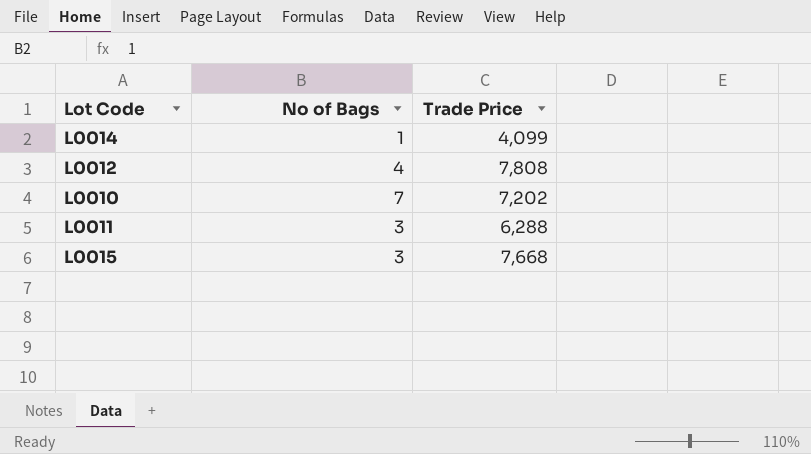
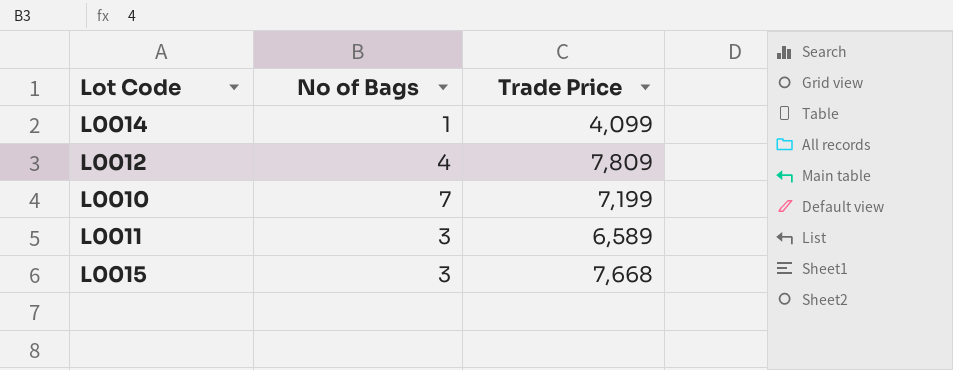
L0012 | Trade Price: 7,808 -> 7,809
L0010 | Trade Price: 7,202 -> 7,199
L0011 | Trade Price: 6,288 -> 6,589

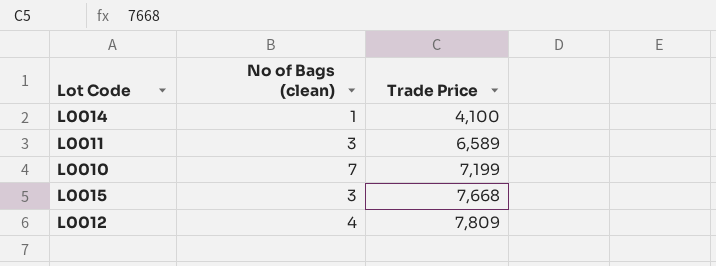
row order: none -> Trade Price ascending
column name: No of Bags -> No of Bags (clean)
L0014 | Trade Price: 4,099 -> 4,100

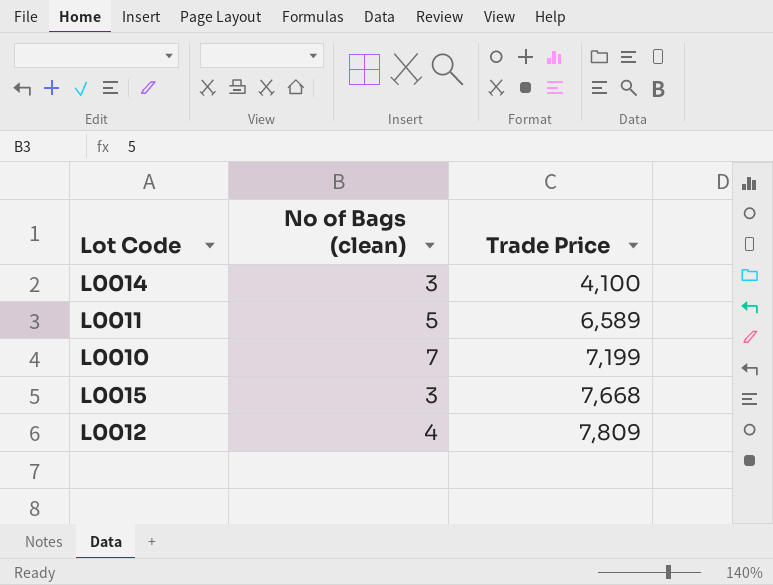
L0014 | No of Bags (clean): 1 -> 3
L0011 | No of Bags (clean): 3 -> 5

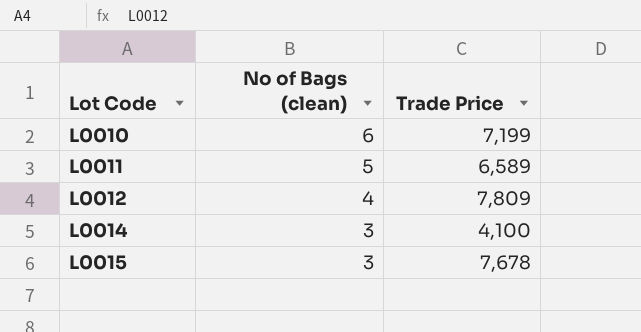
row order: Trade Price ascending -> Lot Code ascending
L0010 | No of Bags (clean): 7 -> 6
L0015 | Trade Price: 7,668 -> 7,678

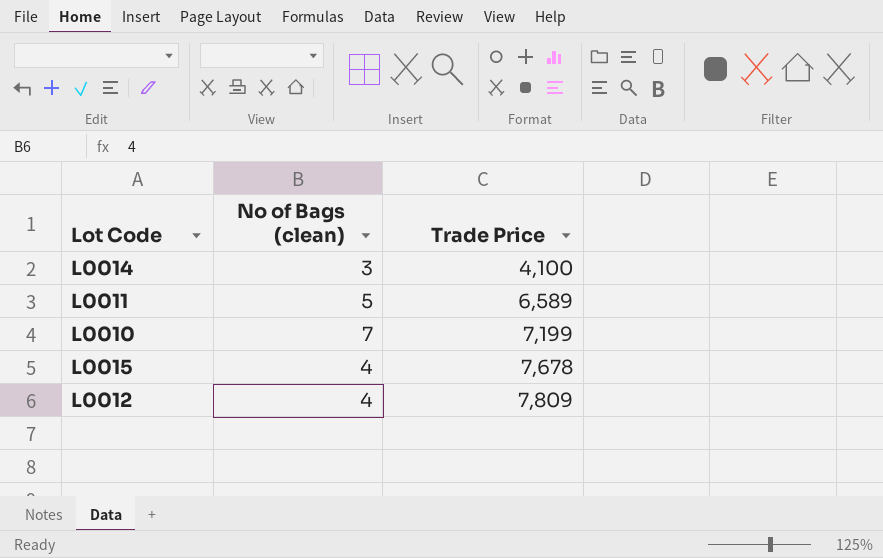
row order: Lot Code ascending -> Trade Price ascending
L0010 | No of Bags (clean): 6 -> 7
L0015 | No of Bags (clean): 3 -> 4

